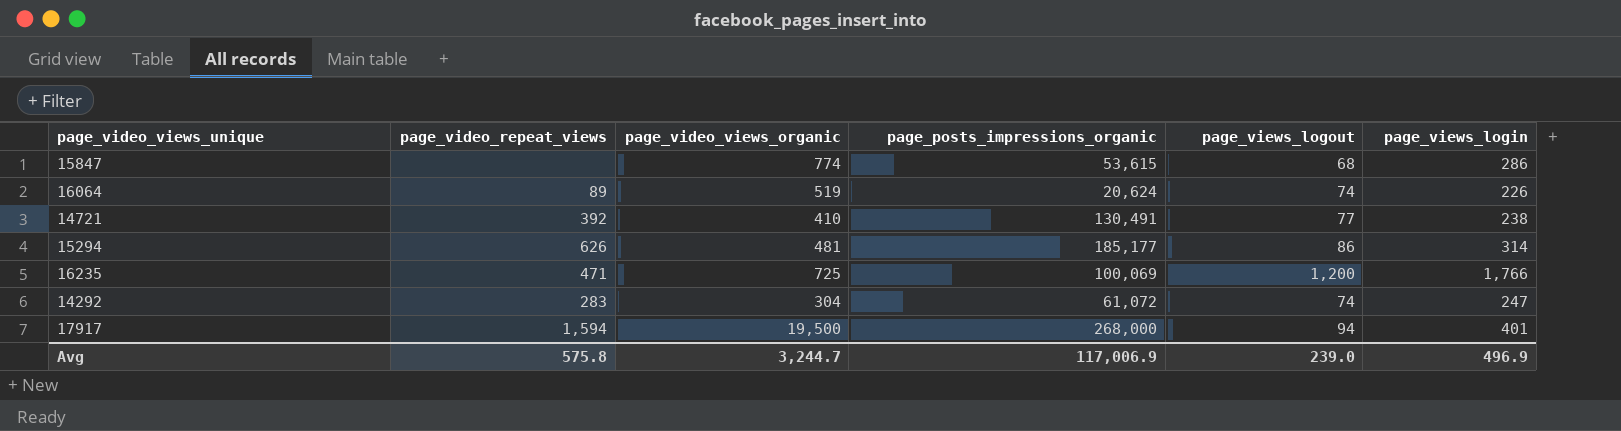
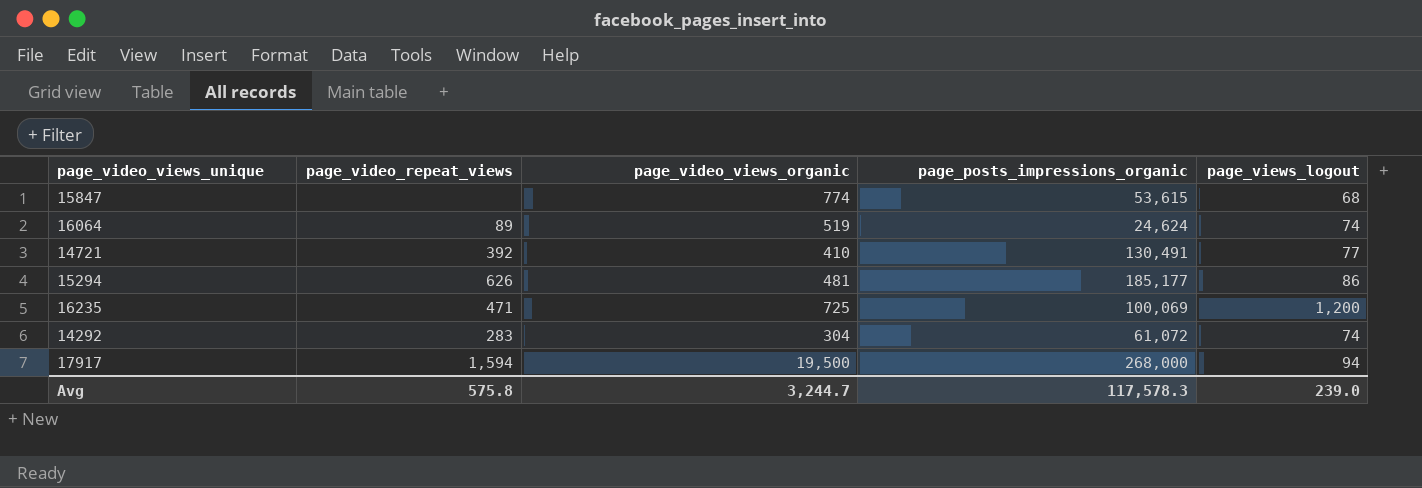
column page_views_login | position: 6 -> none
16064 | page_posts_impressions_organic: 20,624 -> 24,624
Avg | page_posts_impressions_organic: 117,006.9 -> 117,578.3

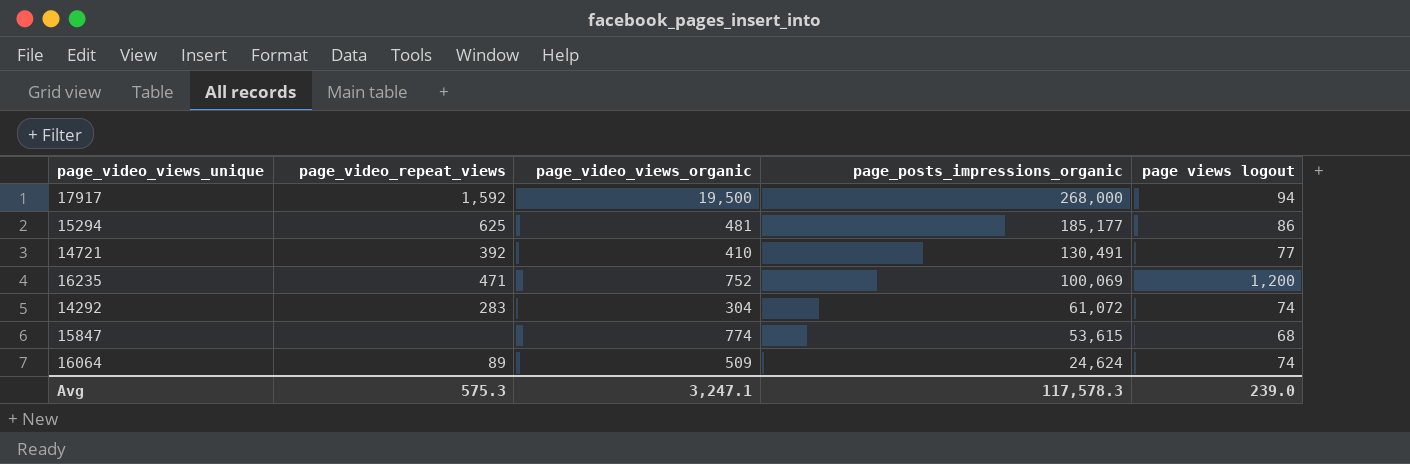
row order: none -> page_posts_impressions_organic descending
column name: page_views_logout -> page views logout
17917 | page_video_repeat_views: 1,594 -> 1,592
15294 | page_video_repeat_views: 626 -> 625
16235 | page_video_views_organic: 725 -> 752
16064 | page_video_views_organic: 519 -> 509
Avg | page_video_repeat_views: 575.8 -> 575.3
Avg | page_video_views_organic: 3,244.7 -> 3,247.1

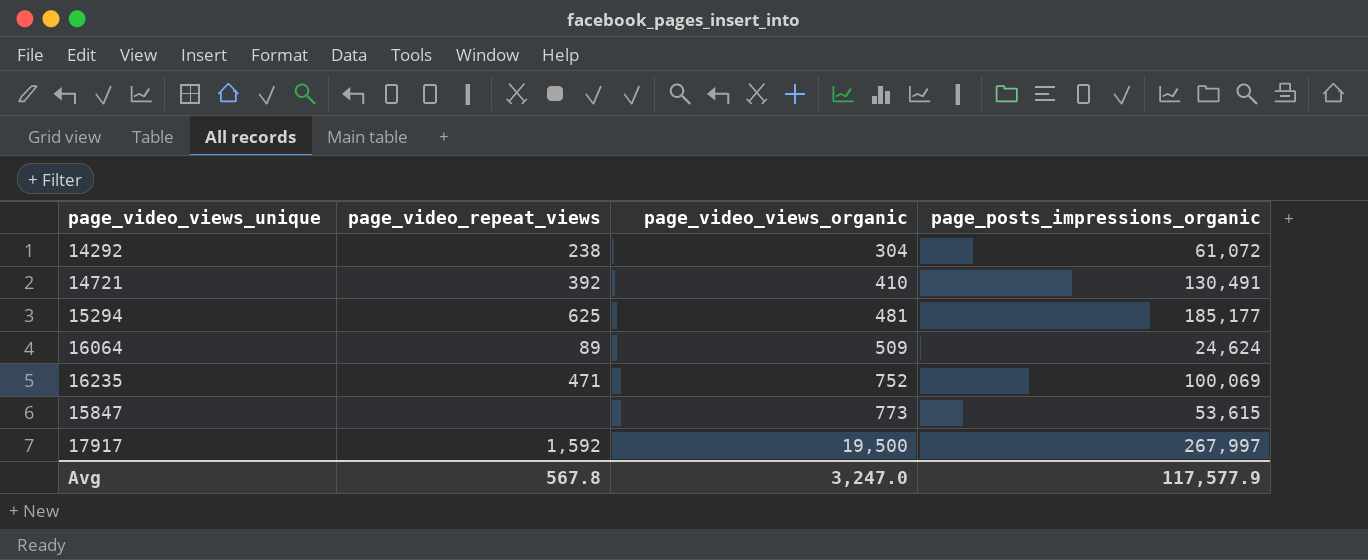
row order: page_posts_impressions_organic descending -> page_video_views_organic ascending
column page views logout | position: 5 -> none
14292 | page_video_repeat_views: 283 -> 238
15847 | page_video_views_organic: 774 -> 773
17917 | page_posts_impressions_organic: 268,000 -> 267,997
Avg | page_video_repeat_views: 575.3 -> 567.8
Avg | page_video_views_organic: 3,247.1 -> 3,247.0
Avg | page_posts_impressions_organic: 117,578.3 -> 117,577.9

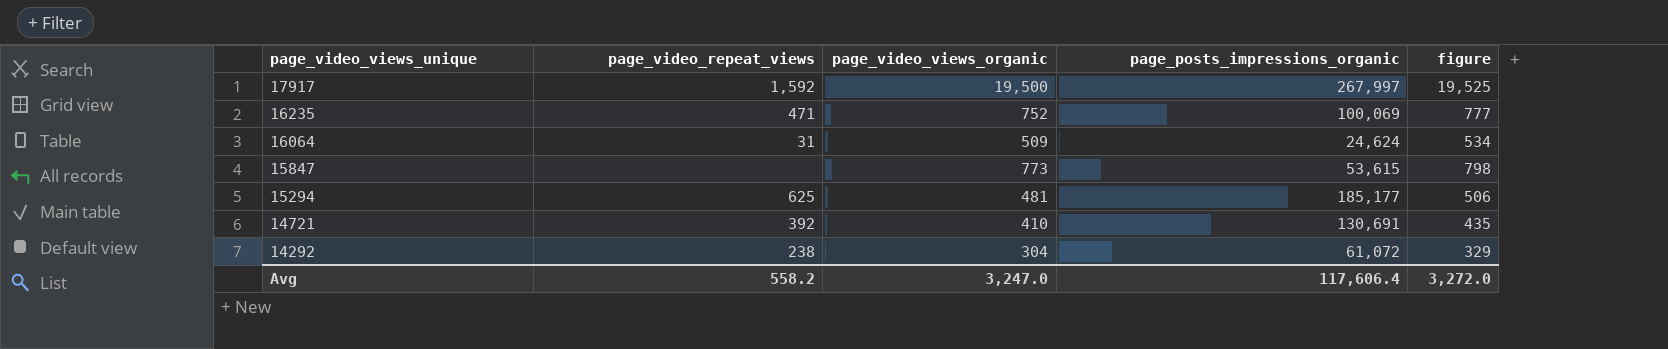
row order: page_video_views_organic ascending -> page_video_views_unique descending
column figure | formula: none -> [page_video_views_organic] + 25
16064 | page_video_repeat_views: 89 -> 31
14721 | page_posts_impressions_organic: 130,491 -> 130,691
Avg | page_video_repeat_views: 567.8 -> 558.2
Avg | page_posts_impressions_organic: 117,577.9 -> 117,606.4

